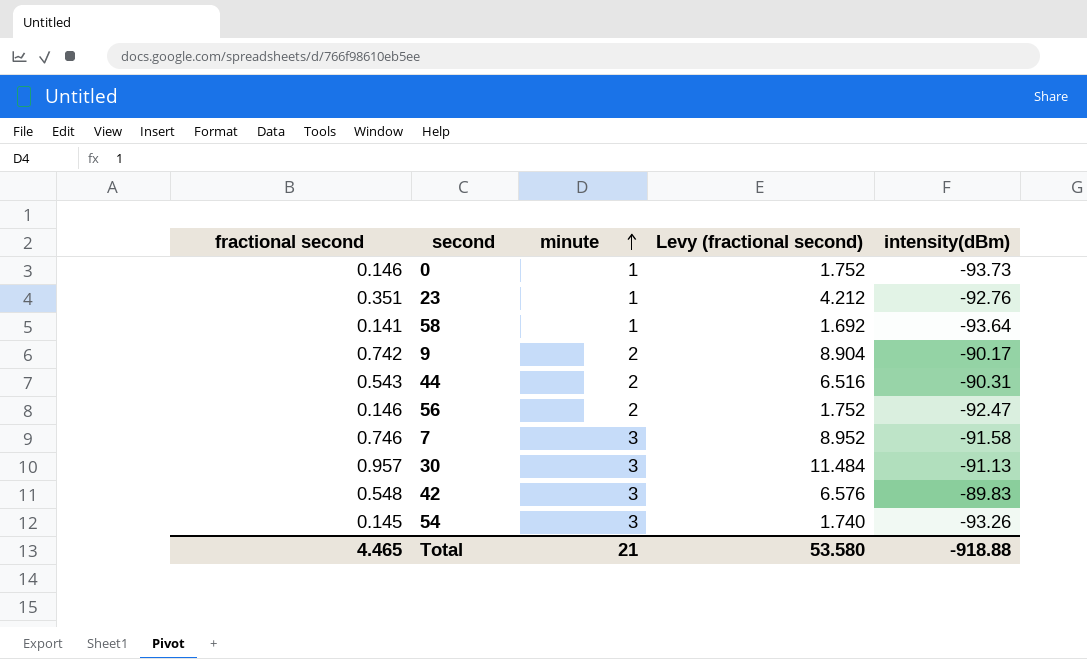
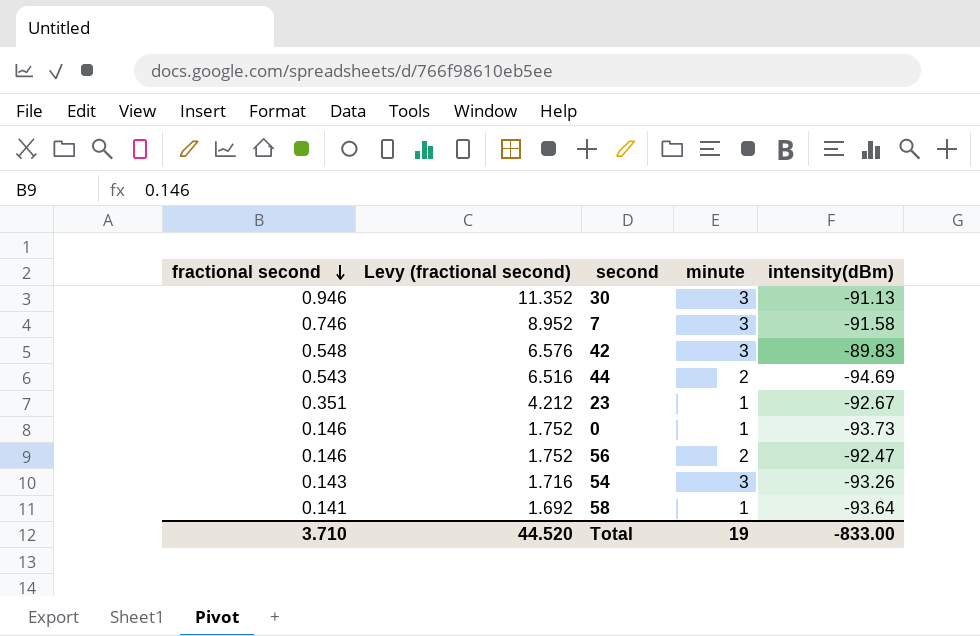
row order: minute ascending -> fractional second descending
column Levy (fractional second) | position: 4 -> 2
row 9: 0.742 | 2 | 8.904 | -90.17 -> none
30 | fractional second: 0.957 -> 0.946
30 | Levy (fractional second): 11.484 -> 11.352
44 | intensity(dBm): -90.31 -> -94.69
23 | intensity(dBm): -92.76 -> -92.67
54 | fractional second: 0.145 -> 0.143
54 | Levy (fractional second): 1.740 -> 1.716
Total | fractional second: 4.465 -> 3.710
Total | Levy (fractional second): 53.580 -> 44.520
Total | minute: 21 -> 19
Total | intensity(dBm): -918.88 -> -833.00

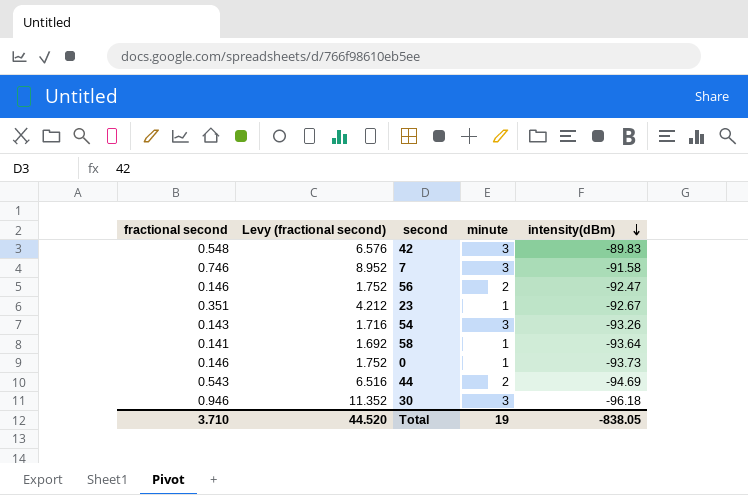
row order: fractional second descending -> intensity(dBm) descending
30 | intensity(dBm): -91.13 -> -96.18
Total | intensity(dBm): -833.00 -> -838.05

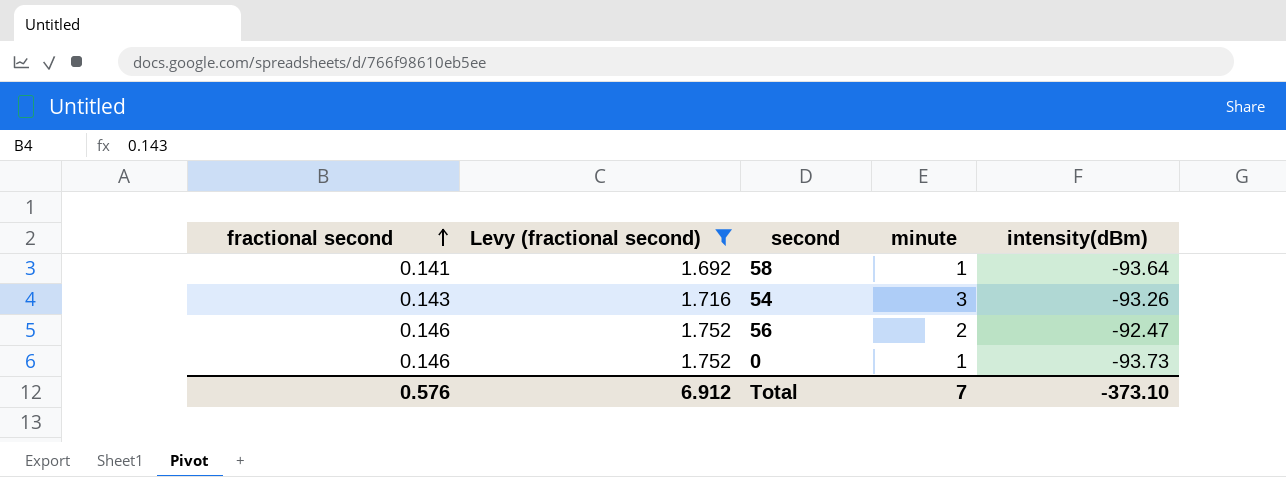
filter: none -> Levy (fractional second) <= 1.752
row order: intensity(dBm) descending -> fractional second ascending
Total | fractional second: 3.710 -> 0.576
Total | Levy (fractional second): 44.520 -> 6.912
Total | minute: 19 -> 7
Total | intensity(dBm): -838.05 -> -373.10

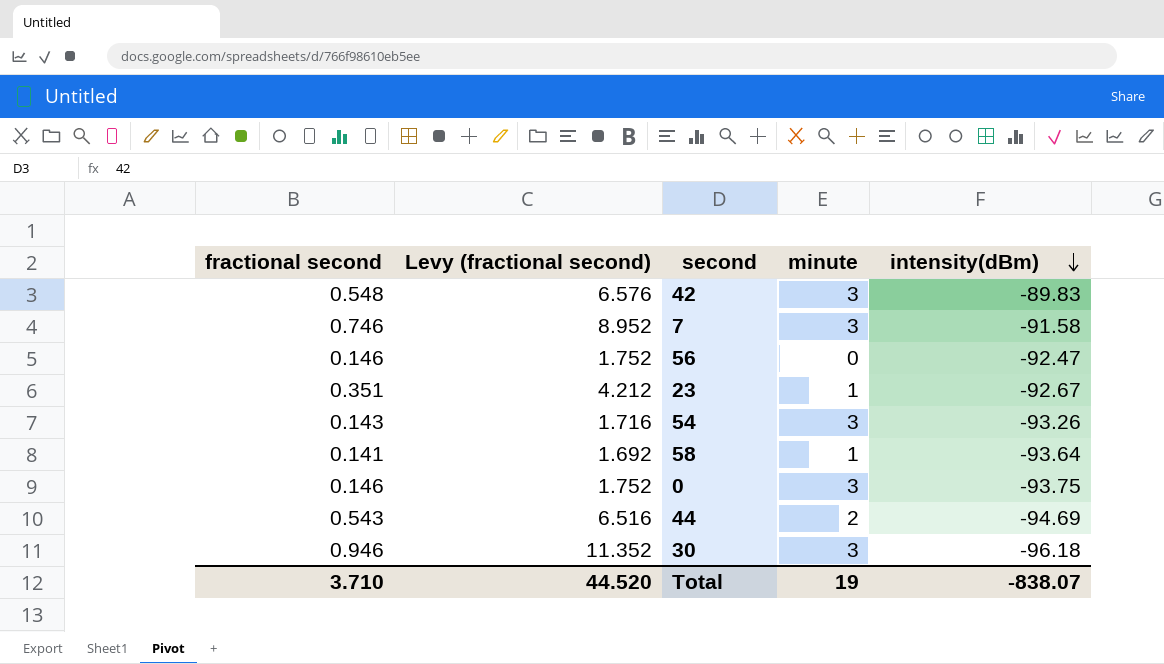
filter: Levy (fractional second) <= 1.752 -> none
row order: fractional second ascending -> intensity(dBm) descending
56 | minute: 2 -> 0
0 | minute: 1 -> 3
0 | intensity(dBm): -93.73 -> -93.75
Total | fractional second: 0.576 -> 3.710
Total | Levy (fractional second): 6.912 -> 44.520
Total | minute: 7 -> 19
Total | intensity(dBm): -373.10 -> -838.07

